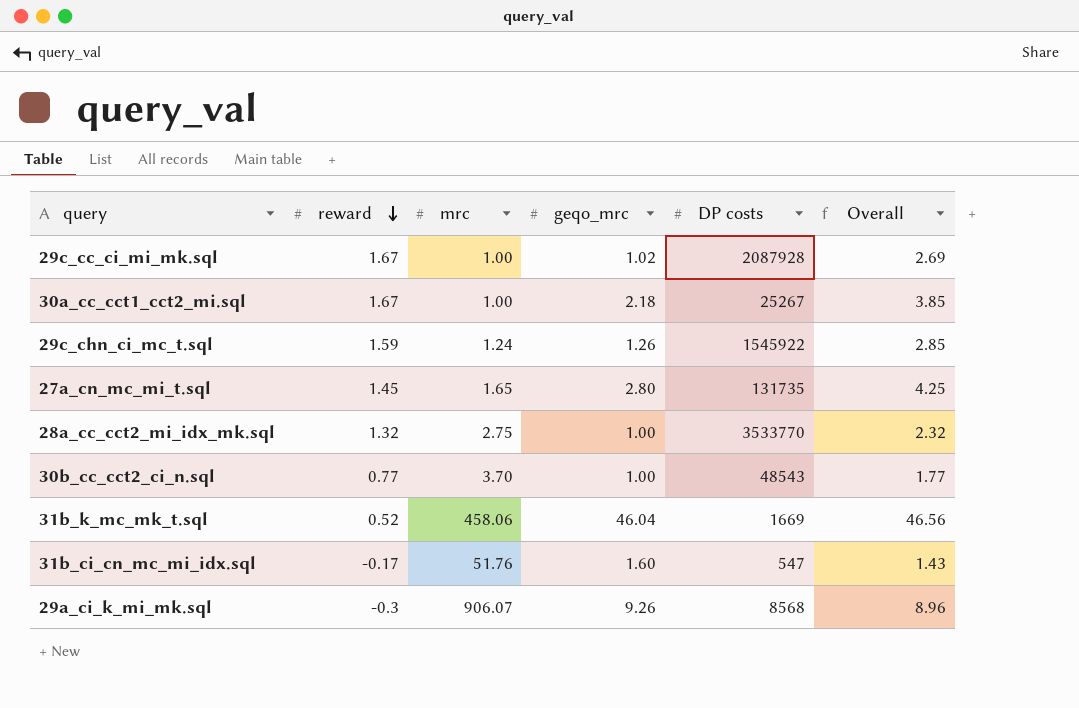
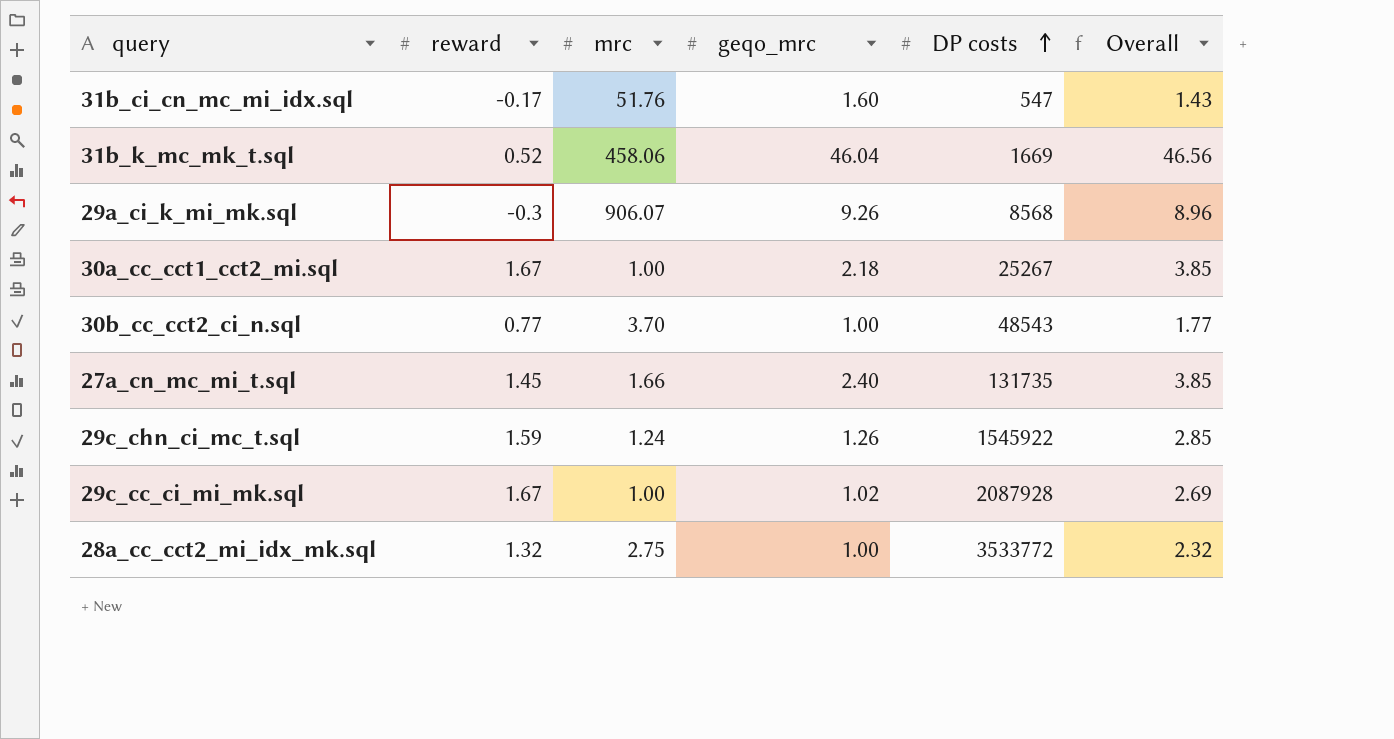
row order: reward descending -> DP costs ascending
27a_cn_mc_mi_t.sql | mrc: 1.65 -> 1.66
27a_cn_mc_mi_t.sql | geqo_mrc: 2.80 -> 2.40
27a_cn_mc_mi_t.sql | Overall: 4.25 -> 3.85
28a_cc_cct2_mi_idx_mk.sql | DP costs: 3533770 -> 3533772

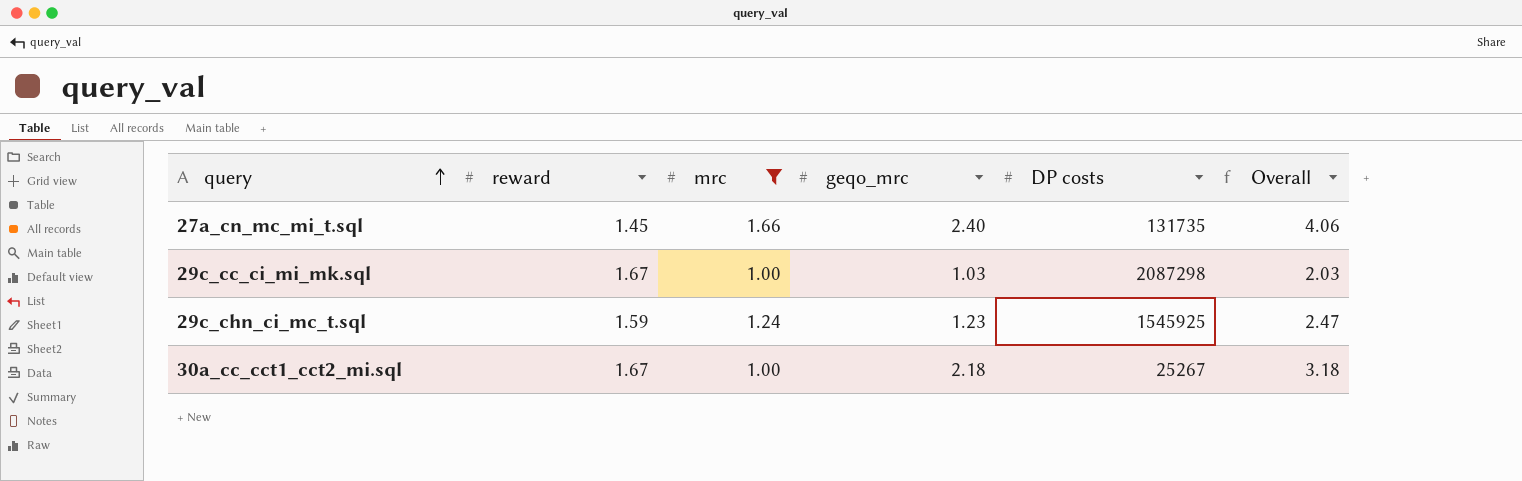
filter: none -> mrc <= 1.66
row order: DP costs ascending -> query ascending
column Overall | formula: [reward] + [geqo_mrc] -> [mrc] + [geqo_mrc]
29c_cc_ci_mi_mk.sql | geqo_mrc: 1.02 -> 1.03
29c_cc_ci_mi_mk.sql | DP costs: 2087928 -> 2087298
29c_chn_ci_mc_t.sql | geqo_mrc: 1.26 -> 1.23
29c_chn_ci_mc_t.sql | DP costs: 1545922 -> 1545925

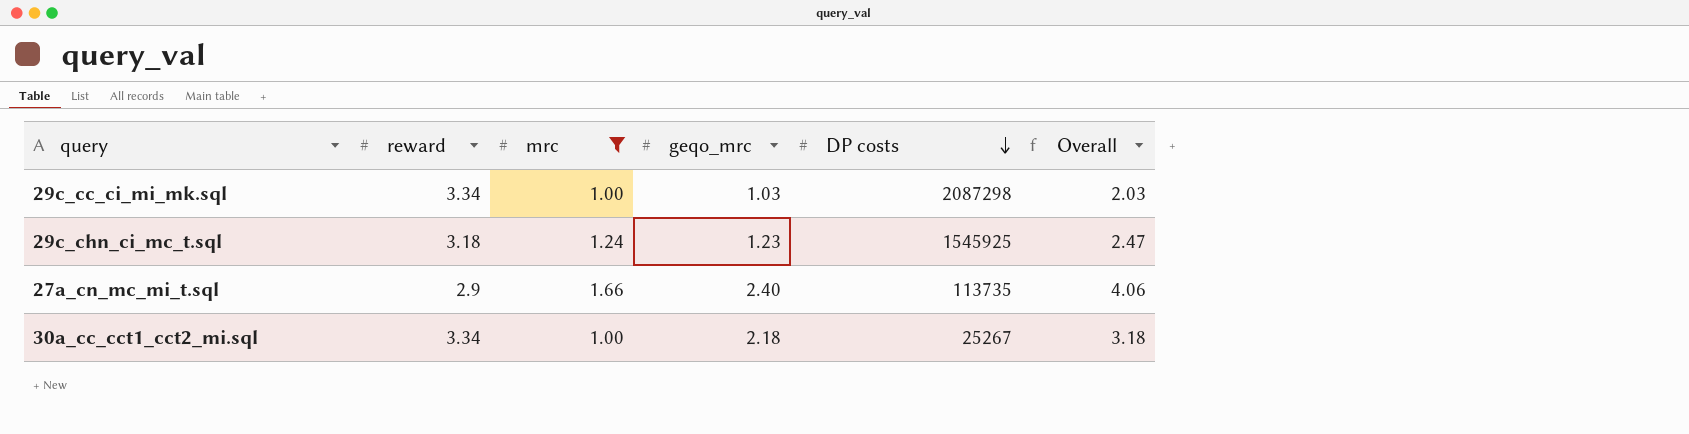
row order: query ascending -> DP costs descending
29c_cc_ci_mi_mk.sql | reward: 1.67 -> 3.34
29c_chn_ci_mc_t.sql | reward: 1.59 -> 3.18
27a_cn_mc_mi_t.sql | reward: 1.45 -> 2.9
27a_cn_mc_mi_t.sql | DP costs: 131735 -> 113735
30a_cc_cct1_cct2_mi.sql | reward: 1.67 -> 3.34

